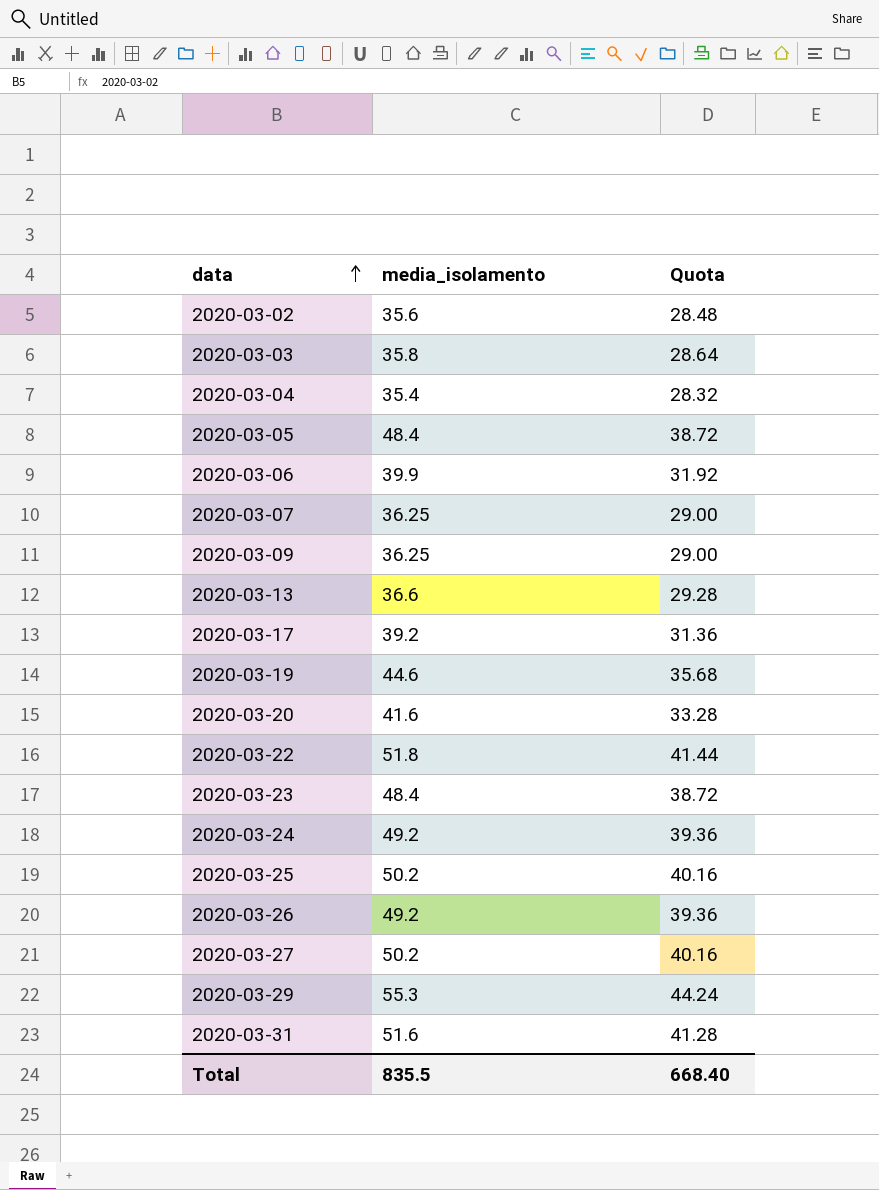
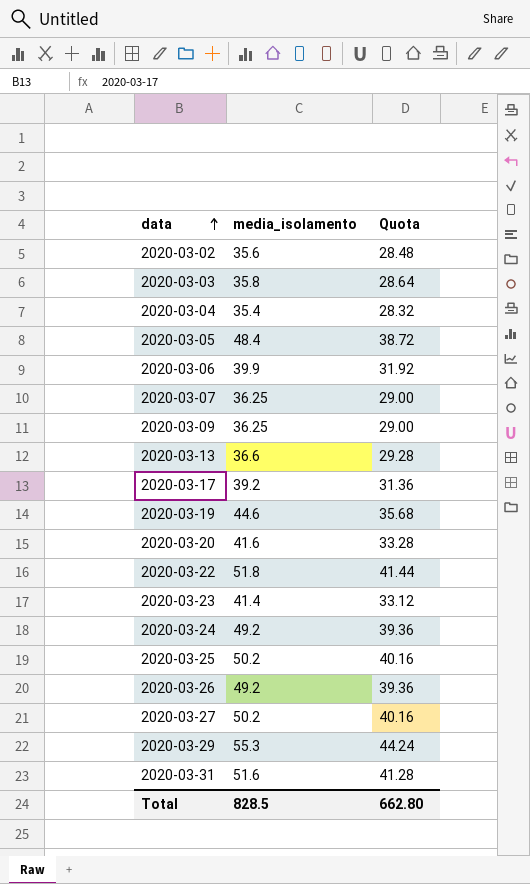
2020-03-23 | media_isolamento: 48.4 -> 41.4
2020-03-23 | Quota: 38.72 -> 33.12
Total | media_isolamento: 835.5 -> 828.5
Total | Quota: 668.40 -> 662.80

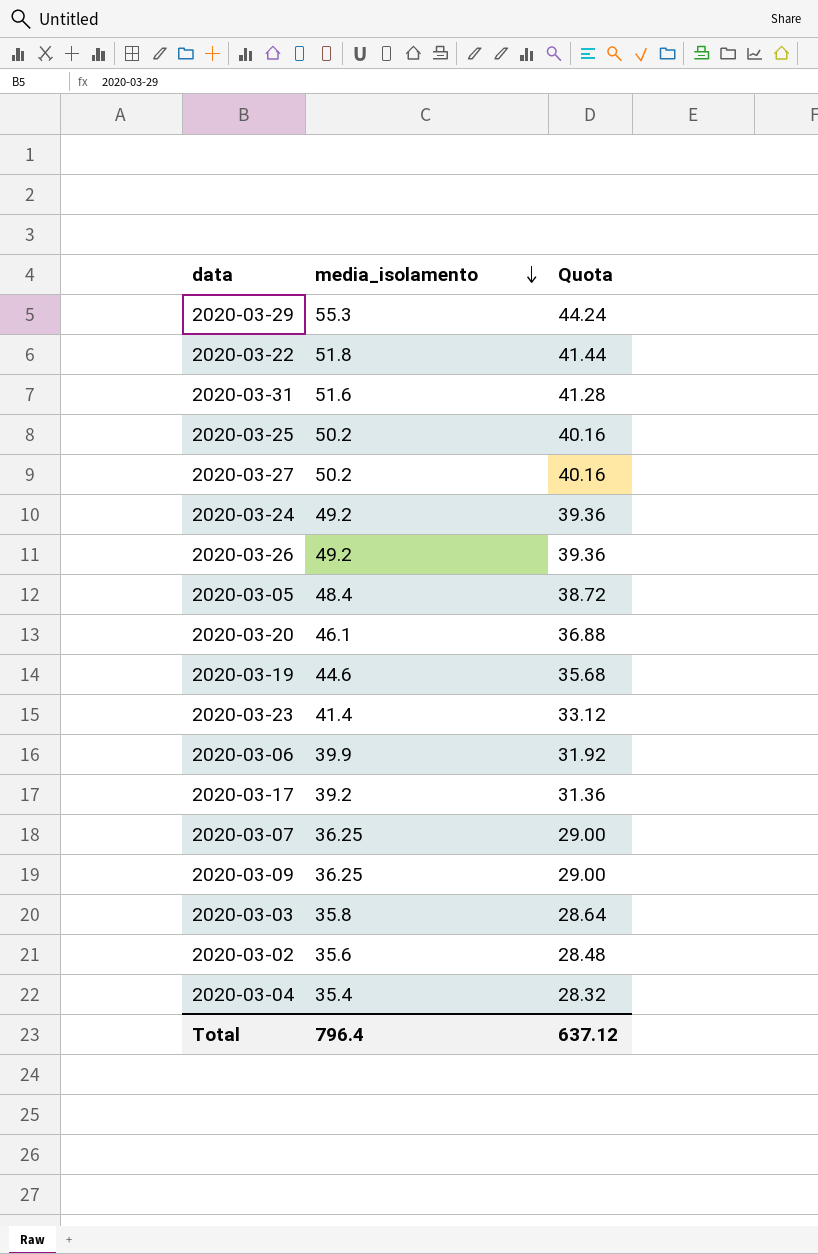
row order: data ascending -> media_isolamento descending
row 2020-03-13: 36.6 | 29.28 -> none
2020-03-20 | media_isolamento: 41.6 -> 46.1
2020-03-20 | Quota: 33.28 -> 36.88
Total | media_isolamento: 828.5 -> 796.4
Total | Quota: 662.80 -> 637.12

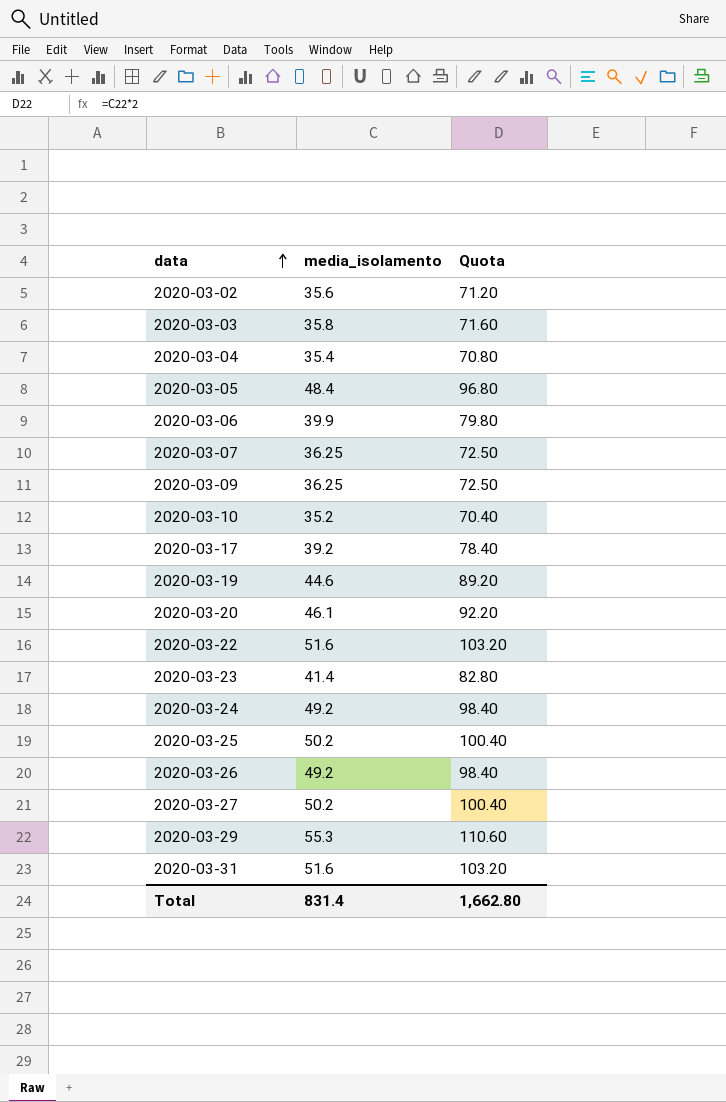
row order: media_isolamento descending -> data ascending
column Quota | formula: [media_isolamento] * 0.8 -> [media_isolamento] * 2
row 2020-03-10: none -> 35.2 | 70.40
2020-03-22 | media_isolamento: 51.8 -> 51.6
Total | media_isolamento: 796.4 -> 831.4
Total | Quota: 637.12 -> 1,662.80

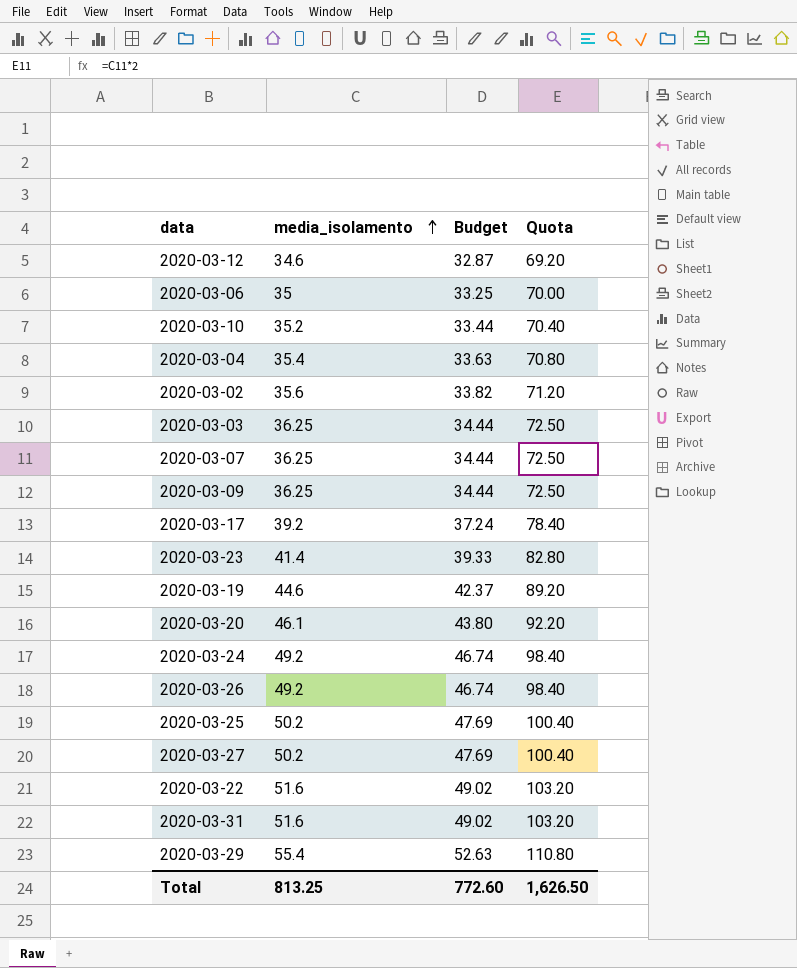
row order: data ascending -> media_isolamento ascending
column Budget | formula: none -> [media_isolamento] * 0.95
row 2020-03-05: 48.4 | 96.80 -> none
row 2020-03-12: none -> 34.6 | 32.87 | 69.20
2020-03-06 | media_isolamento: 39.9 -> 35
2020-03-06 | Quota: 79.80 -> 70.00
2020-03-03 | media_isolamento: 35.8 -> 36.25
2020-03-03 | Quota: 71.60 -> 72.50
2020-03-29 | media_isolamento: 55.3 -> 55.4
2020-03-29 | Quota: 110.60 -> 110.80
Total | media_isolamento: 831.4 -> 813.25
Total | Quota: 1,662.80 -> 1,626.50

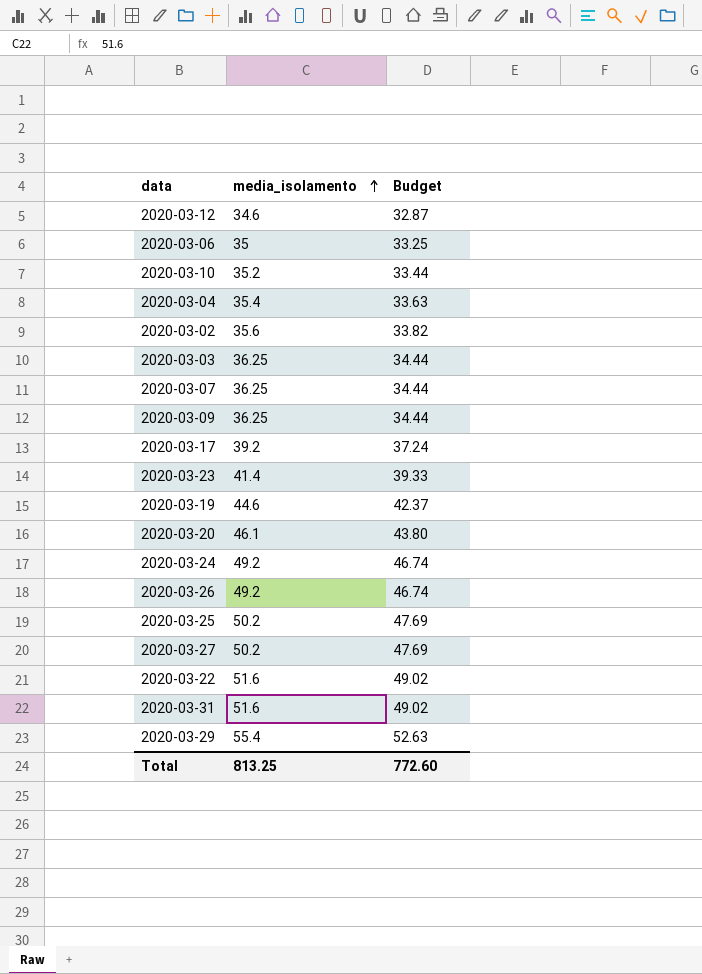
column Quota | formula: [media_isolamento] * 2 -> none

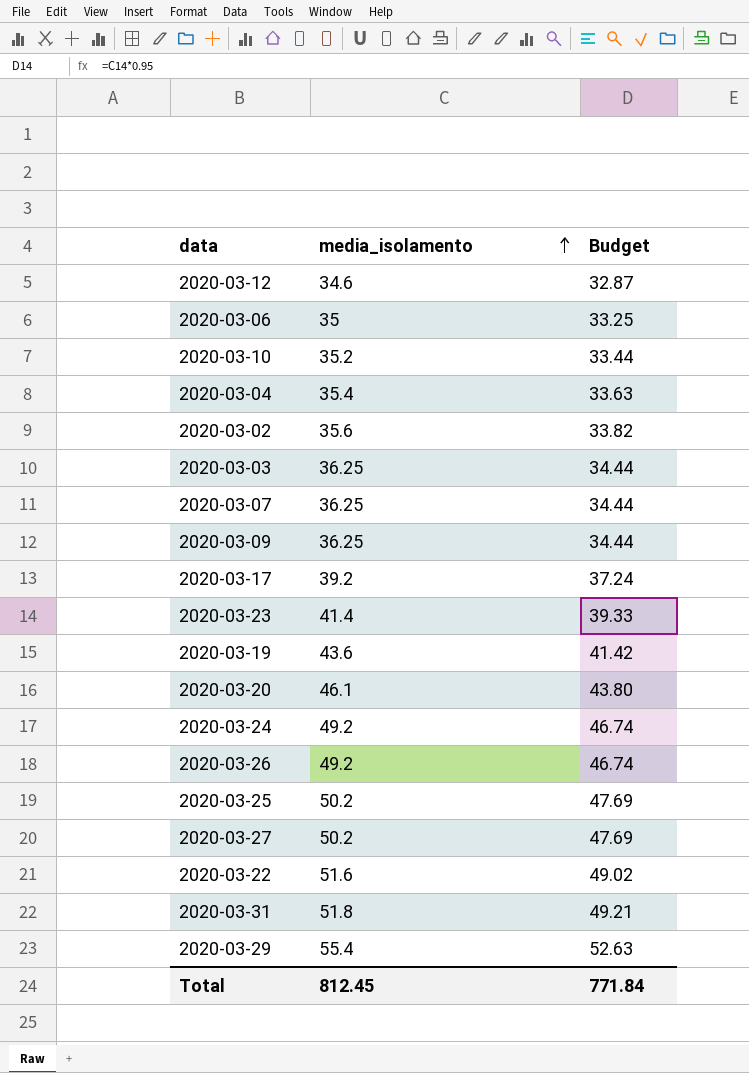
2020-03-19 | media_isolamento: 44.6 -> 43.6
2020-03-19 | Budget: 42.37 -> 41.42
2020-03-31 | media_isolamento: 51.6 -> 51.8
2020-03-31 | Budget: 49.02 -> 49.21
Total | media_isolamento: 813.25 -> 812.45
Total | Budget: 772.60 -> 771.84

